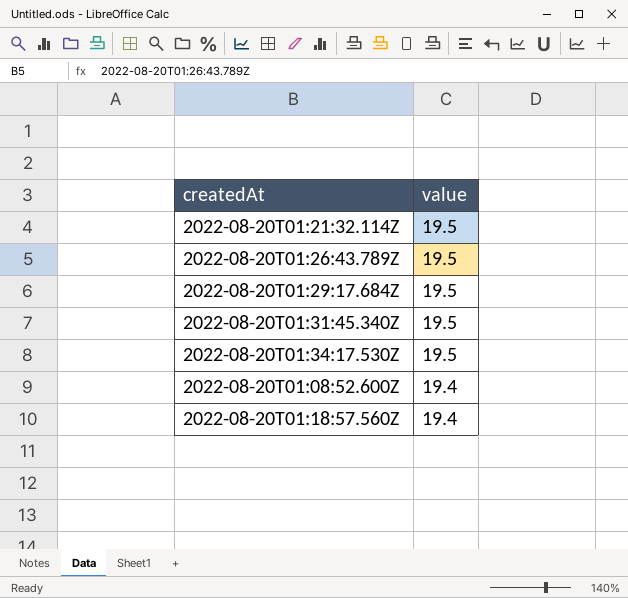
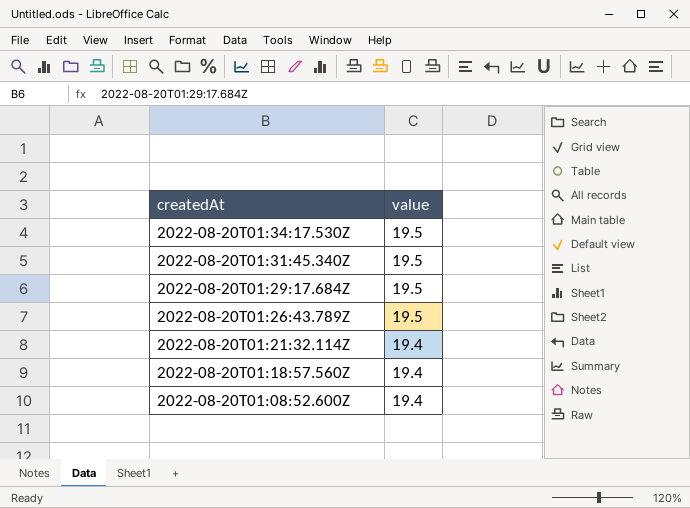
row order: value descending -> createdAt descending
2022-08-20T01:21:32.114Z | value: 19.5 -> 19.4

